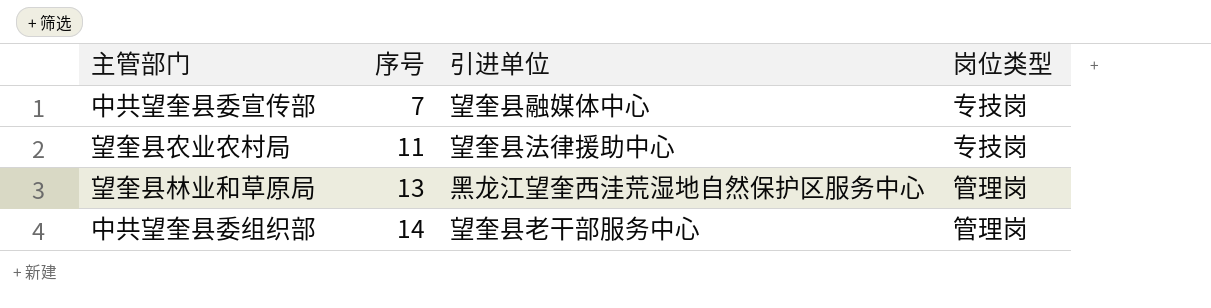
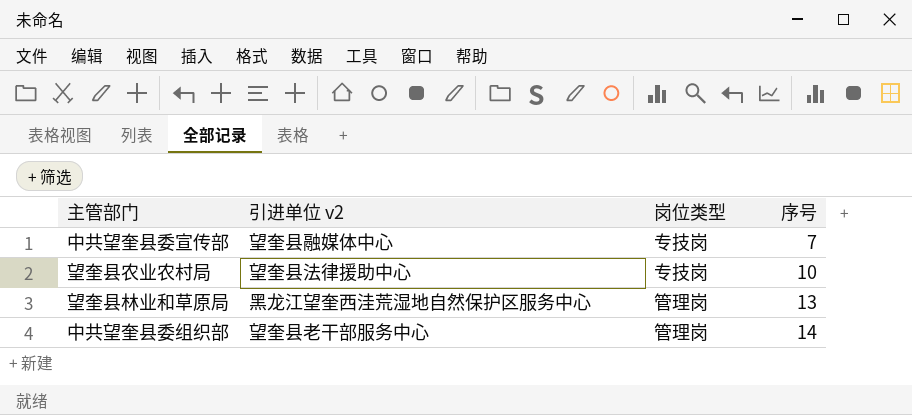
column name: 引进单位 -> 引进单位 v2
column 序号 | position: 2 -> 4
望奎县农业农村局 | 序号: 11 -> 10

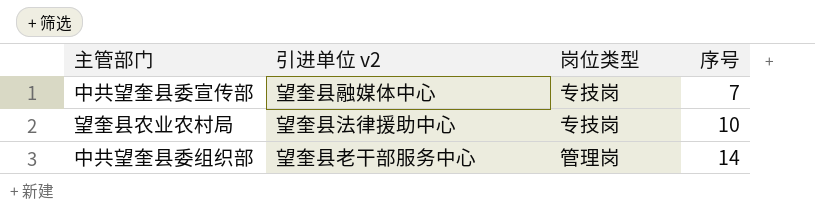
row 望奎县林业和草原局: 黑龙江望奎西洼荒湿地自然保护区服务中心 | 管理岗 | 13 -> none

